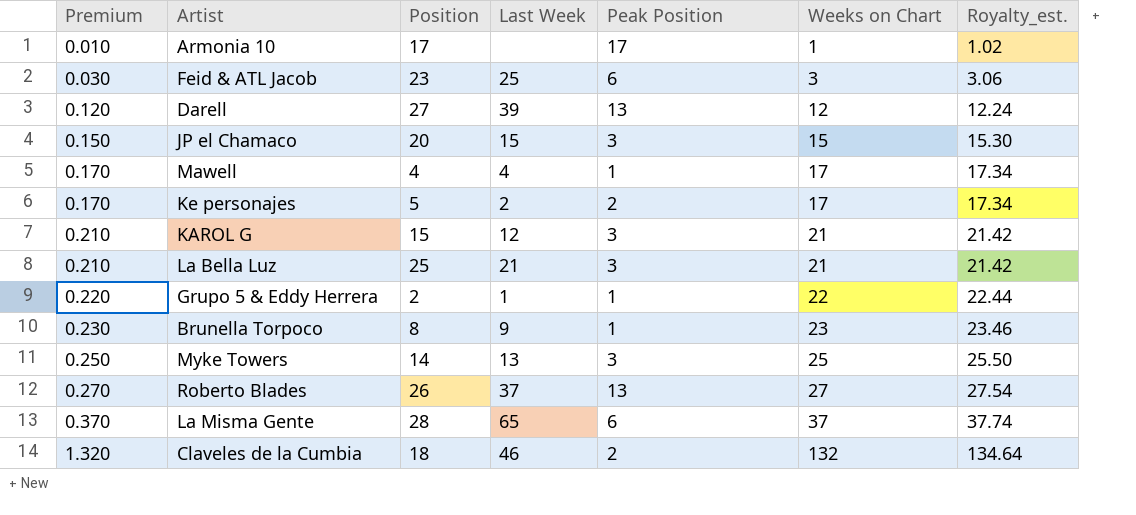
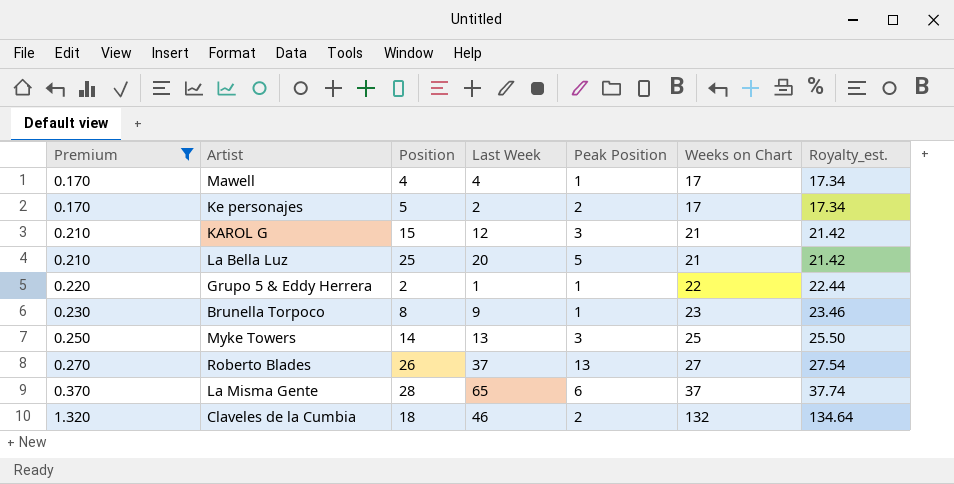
filter: none -> Premium >= 0.170
La Bella Luz | Last Week: 21 -> 20
La Bella Luz | Peak Position: 3 -> 5

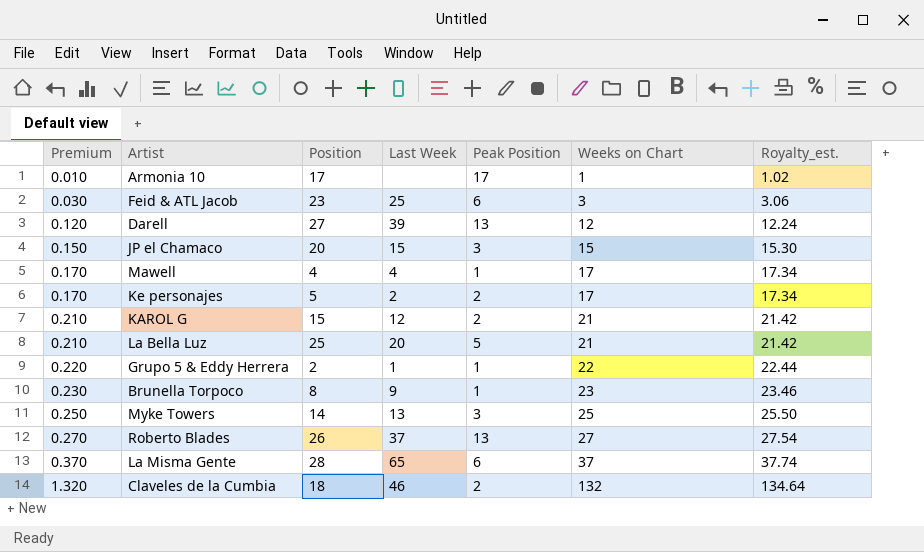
filter: Premium >= 0.170 -> none
KAROL G | Peak Position: 3 -> 2

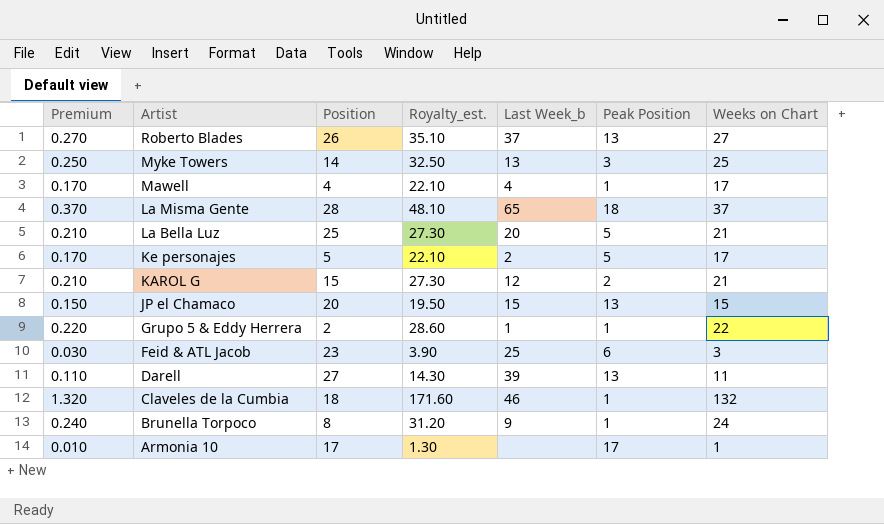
row order: Premium ascending -> Artist descending
column Royalty_est. | formula: [Weeks on Chart] * 1.02 -> [Weeks on Chart] * 1.3
column Royalty_est. | position: 7 -> 4
column name: Last Week -> Last Week_b
La Misma Gente | Peak Position: 6 -> 18
Ke personajes | Peak Position: 2 -> 5
JP el Chamaco | Peak Position: 3 -> 13
Darell | Premium: 0.120 -> 0.110
Darell | Weeks on Chart: 12 -> 11
Claveles de la Cumbia | Peak Position: 2 -> 1
Brunella Torpoco | Premium: 0.230 -> 0.240
Brunella Torpoco | Weeks on Chart: 23 -> 24

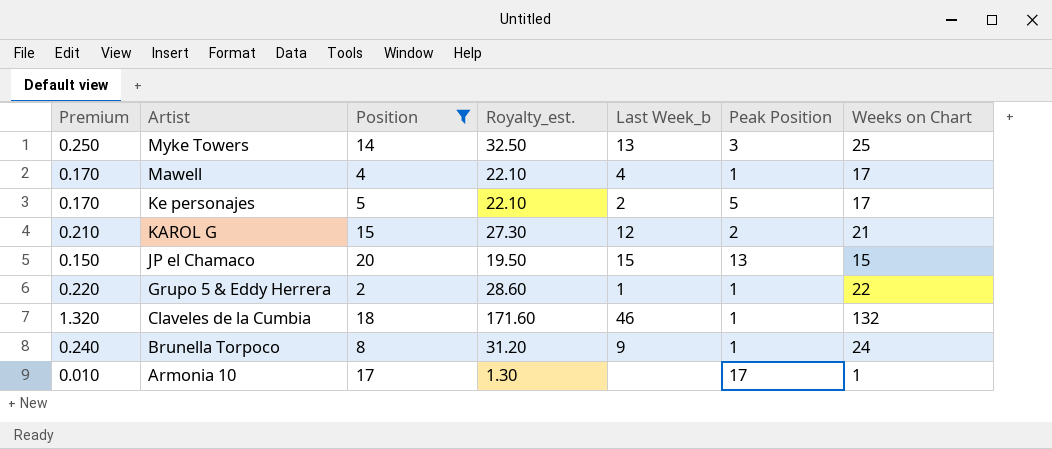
filter: none -> Position <= 20

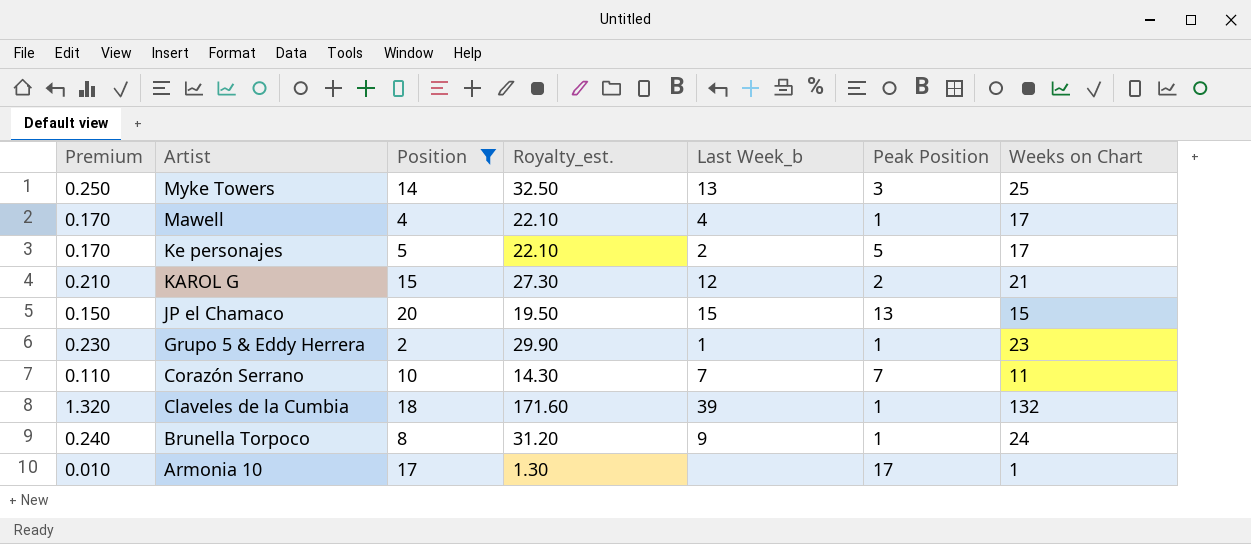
Grupo 5 & Eddy Herrera | Premium: 0.220 -> 0.230
Grupo 5 & Eddy Herrera | Royalty_est.: 28.60 -> 29.90
Grupo 5 & Eddy Herrera | Weeks on Chart: 22 -> 23
row Corazón Serrano: none -> 0.110 | 10 | 14.30 | 7 | 7 | 11
Claveles de la Cumbia | Last Week_b: 46 -> 39

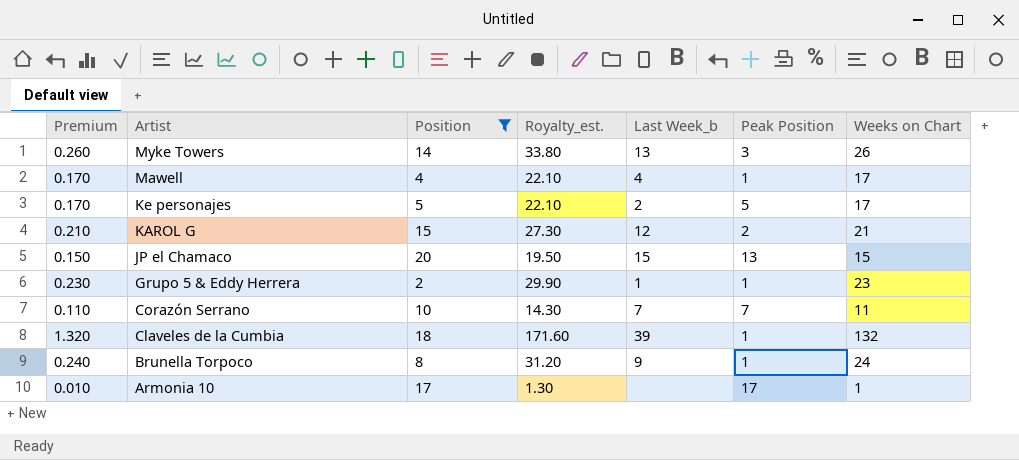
Myke Towers | Premium: 0.250 -> 0.260
Myke Towers | Royalty_est.: 32.50 -> 33.80
Myke Towers | Weeks on Chart: 25 -> 26

